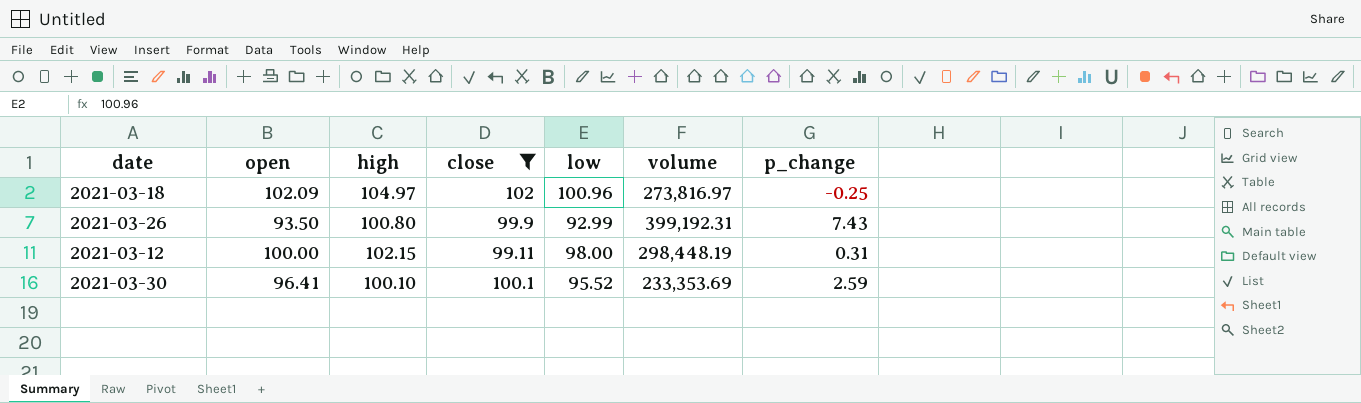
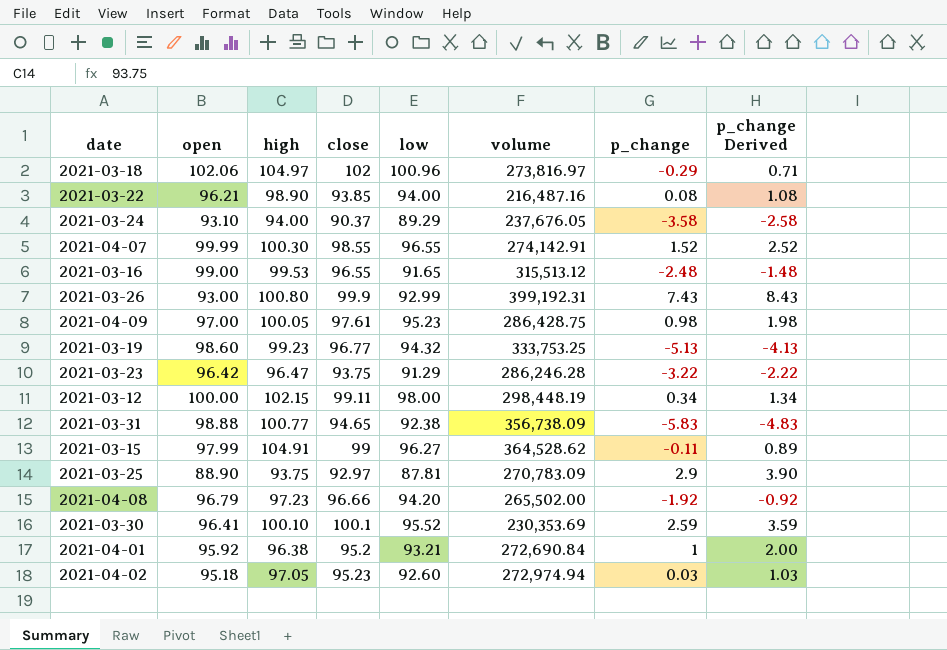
filter: close >= 99.11 -> none
column p_change Derived | formula: none -> [p_change] + 1
2021-03-18 | open: 102.09 -> 102.06
2021-03-18 | p_change: -0.25 -> -0.29
2021-03-26 | open: 93.50 -> 93.00
2021-03-12 | p_change: 0.31 -> 0.34
2021-03-30 | volume: 233,353.69 -> 230,353.69

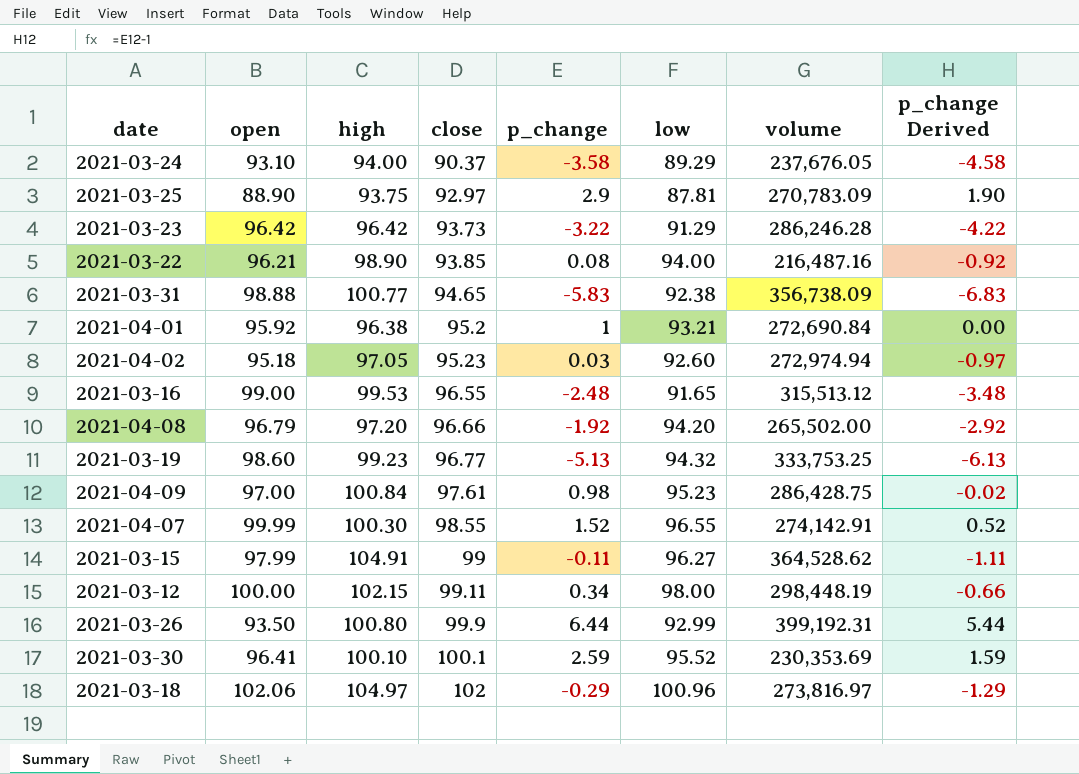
row order: none -> close ascending
column p_change | position: 7 -> 5
column p_change Derived | formula: [p_change] + 1 -> [p_change] - 1
2021-03-23 | high: 96.47 -> 96.42
2021-03-23 | close: 93.75 -> 93.73
2021-04-08 | high: 97.23 -> 97.20
2021-04-09 | high: 100.05 -> 100.84
2021-03-26 | open: 93.00 -> 93.50
2021-03-26 | p_change: 7.43 -> 6.44

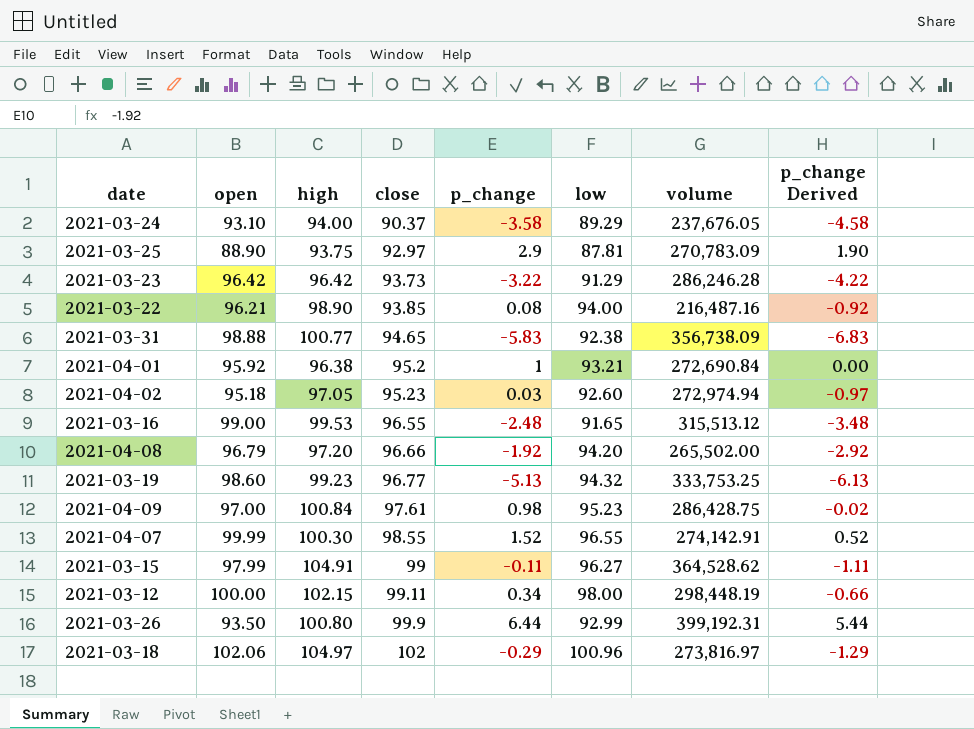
row 2021-03-30: 96.41 | 100.10 | 100.1 | 2.59 | 95.52 | 230,353.69 | 1.59 -> none

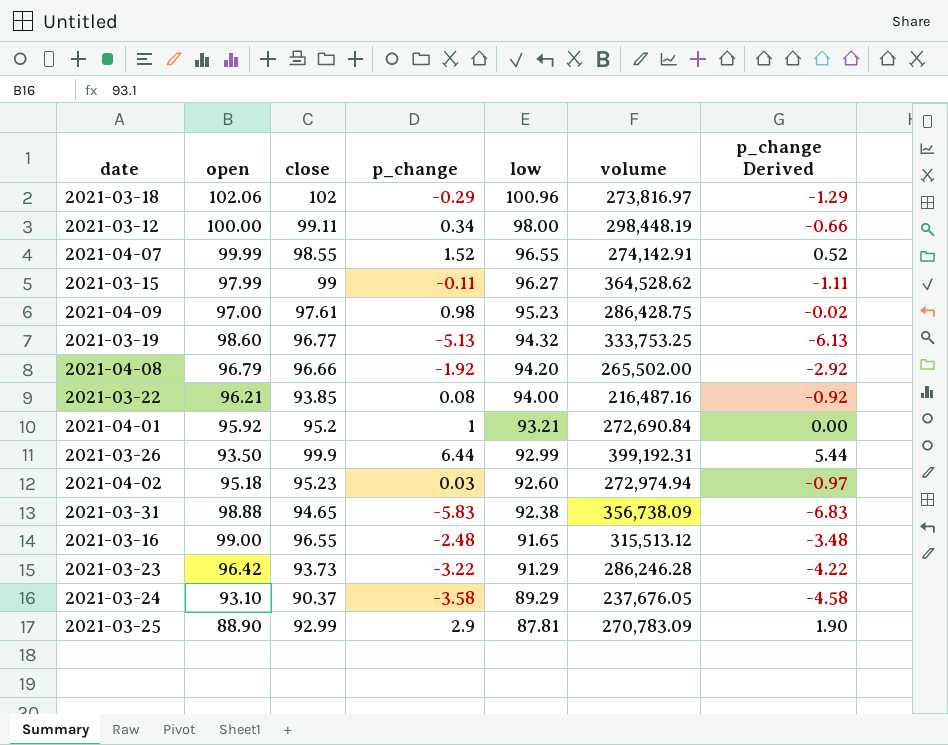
row order: close ascending -> low descending
column high | position: 3 -> none
2021-03-25 | close: 92.97 -> 92.99

